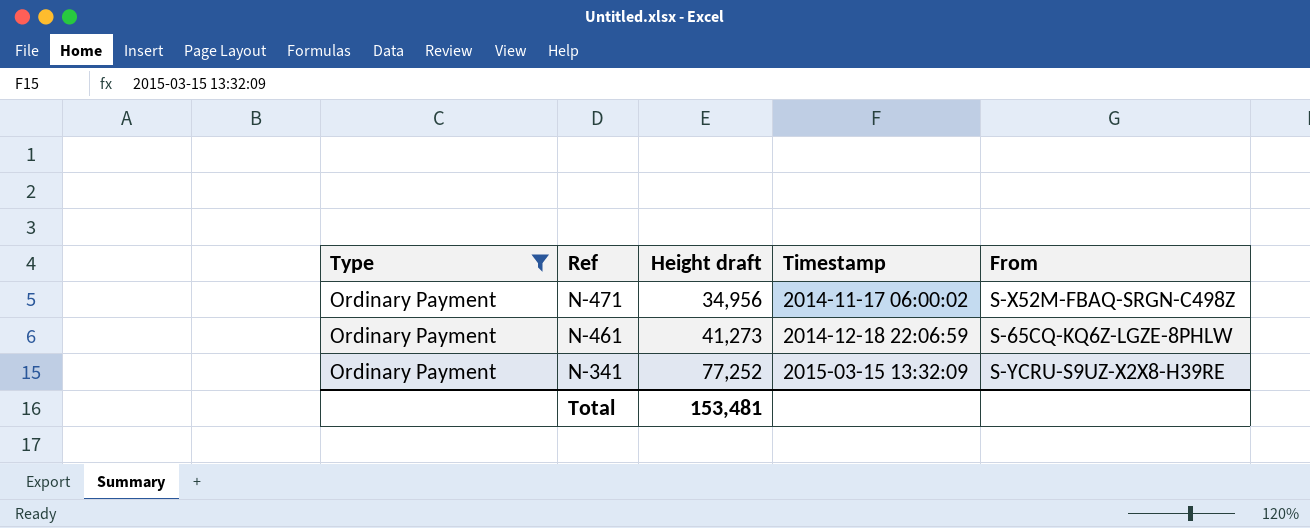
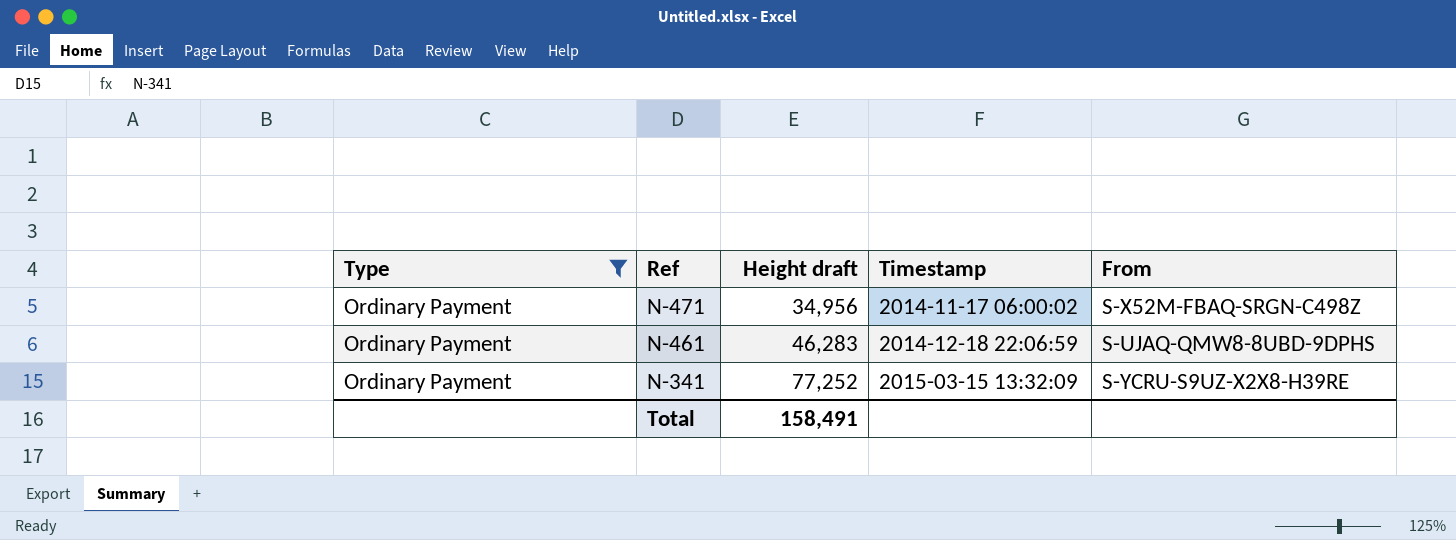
N-461 | Height draft: 41,273 -> 46,283
N-461 | From: S-65CQ-KQ6Z-LGZE-8PHLW -> S-UJAQ-QMW8-8UBD-9DPHS
Total | Height draft: 153,481 -> 158,491

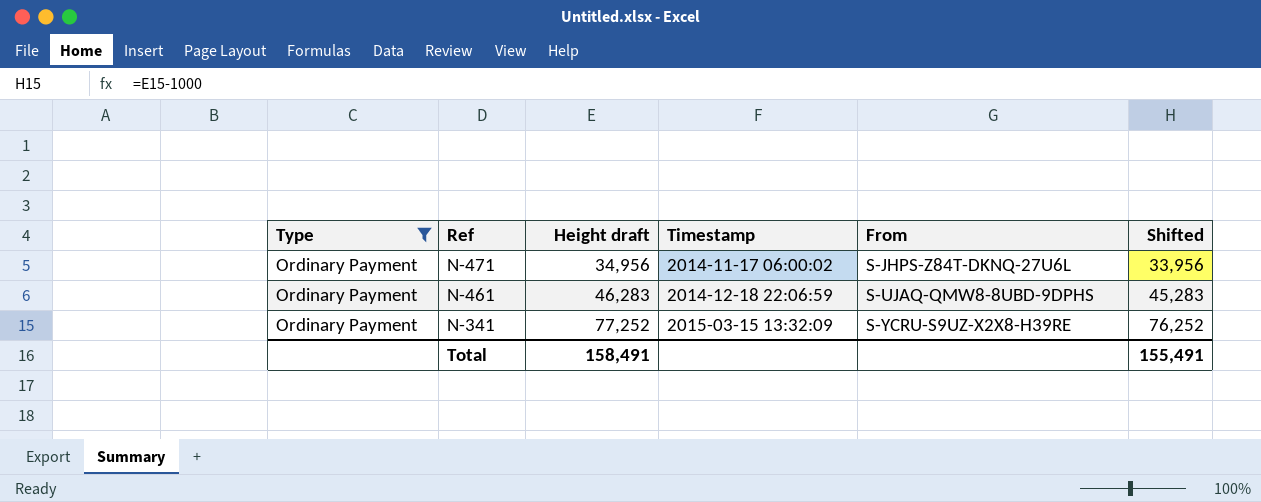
column Shifted | formula: none -> [Height draft] - 1000
N-471 | From: S-X52M-FBAQ-SRGN-C498Z -> S-JHPS-Z84T-DKNQ-27U6L

